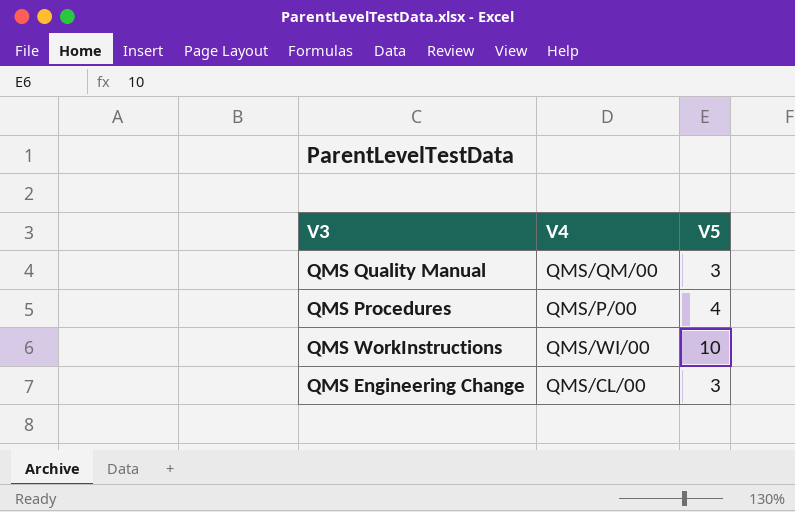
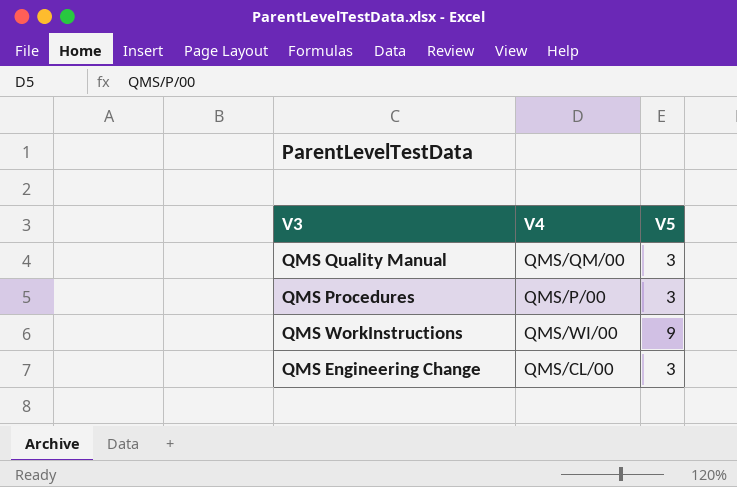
QMS Procedures | V5: 4 -> 3
QMS WorkInstructions | V5: 10 -> 9

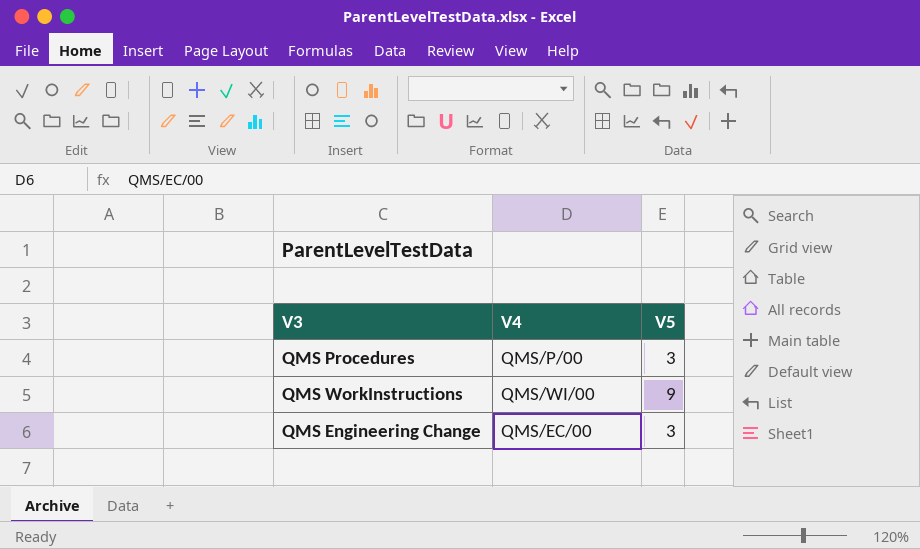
row QMS Quality Manual: QMS/QM/00 | 3 -> none
QMS Engineering Change | V4: QMS/CL/00 -> QMS/EC/00

